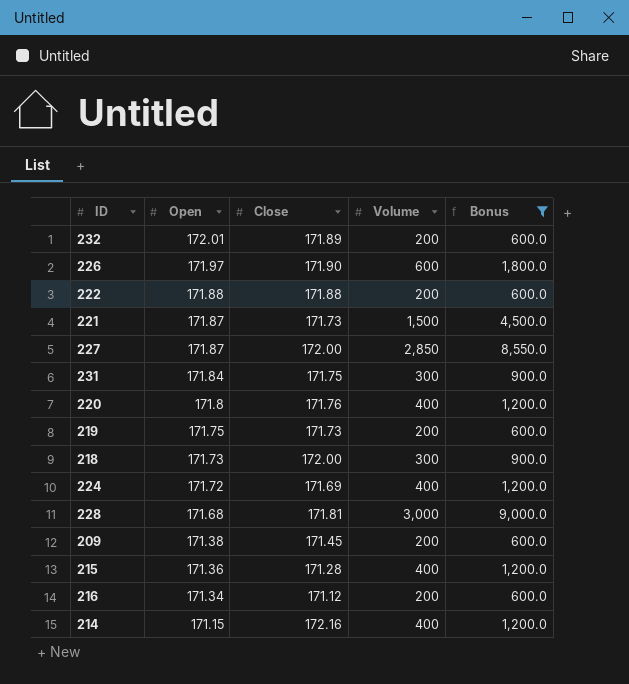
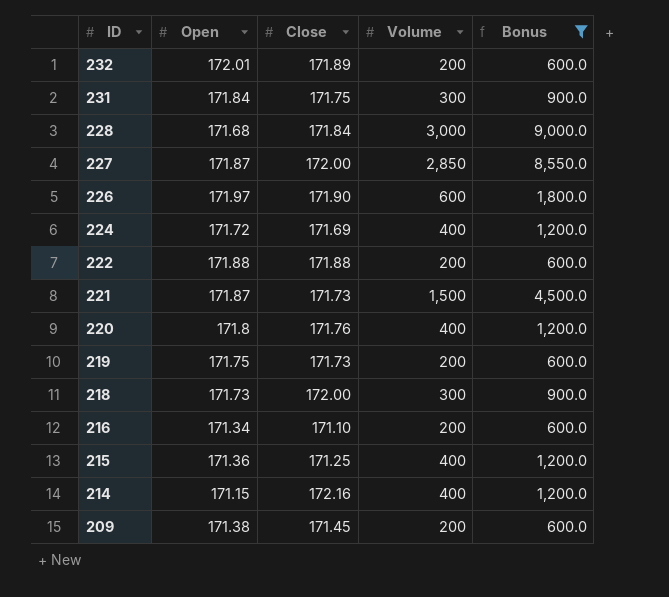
row order: Open descending -> ID descending
228 | Close: 171.81 -> 171.84
216 | Close: 171.12 -> 171.10
215 | Close: 171.28 -> 171.25

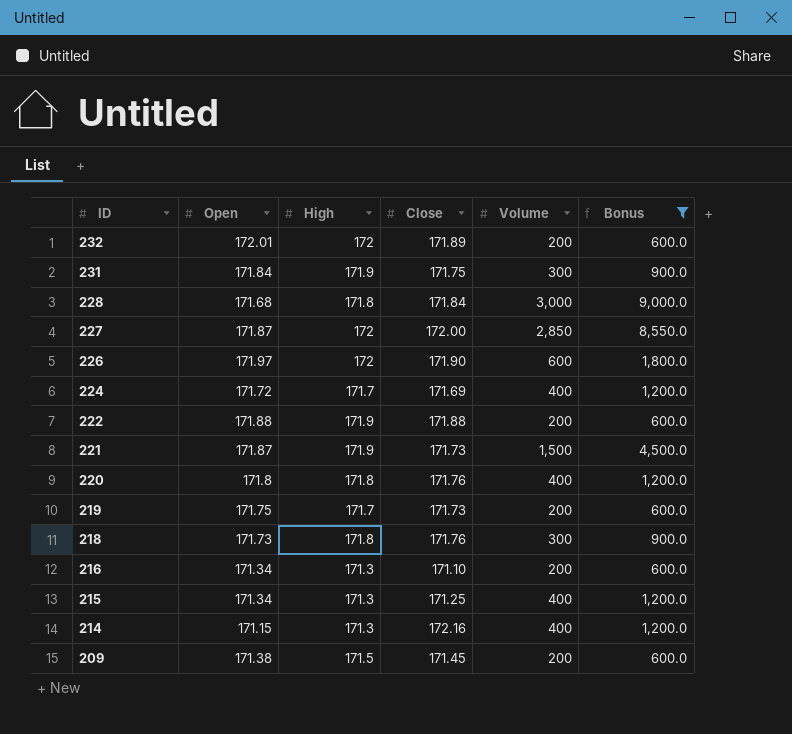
column High | position: none -> 3
218 | Close: 172.00 -> 171.76
215 | Open: 171.36 -> 171.34

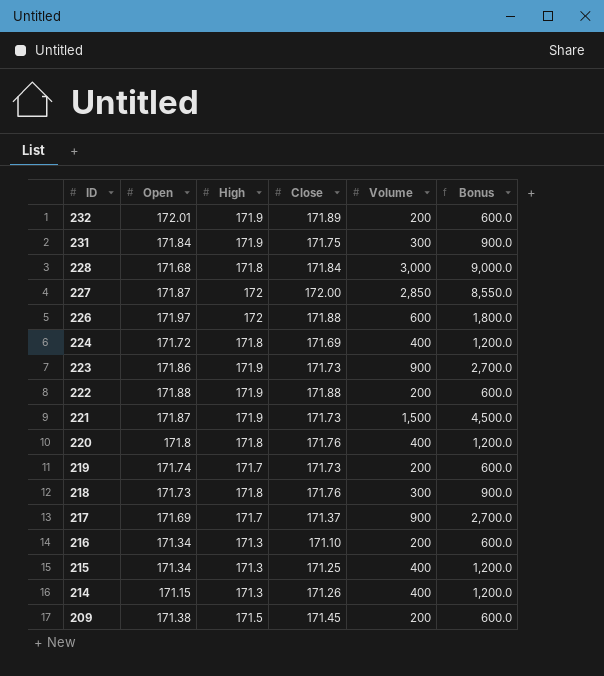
filter: Bonus != 2,700.0 -> none
232 | High: 172 -> 171.9
226 | Close: 171.90 -> 171.88
224 | High: 171.7 -> 171.8
219 | Open: 171.75 -> 171.74
214 | Close: 172.16 -> 171.26

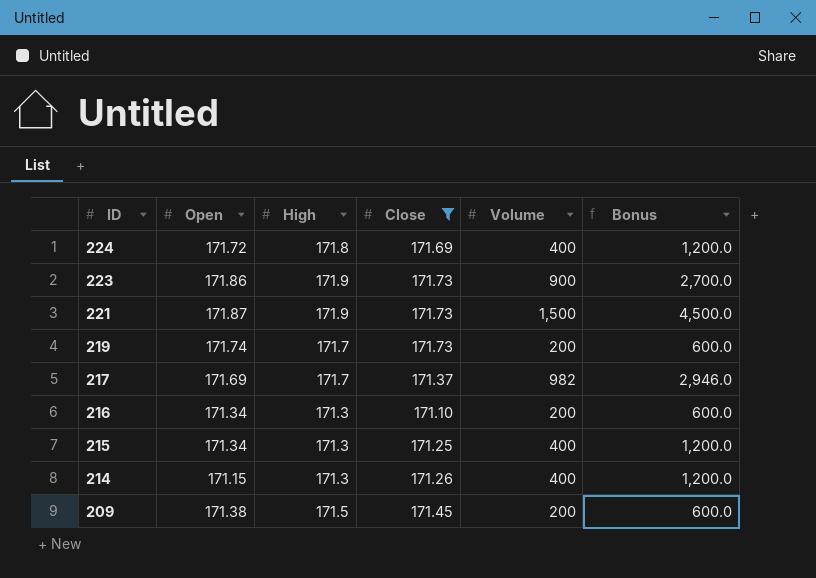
filter: none -> Close <= 171.73
217 | Volume: 900 -> 982
217 | Bonus: 2,700.0 -> 2,946.0

